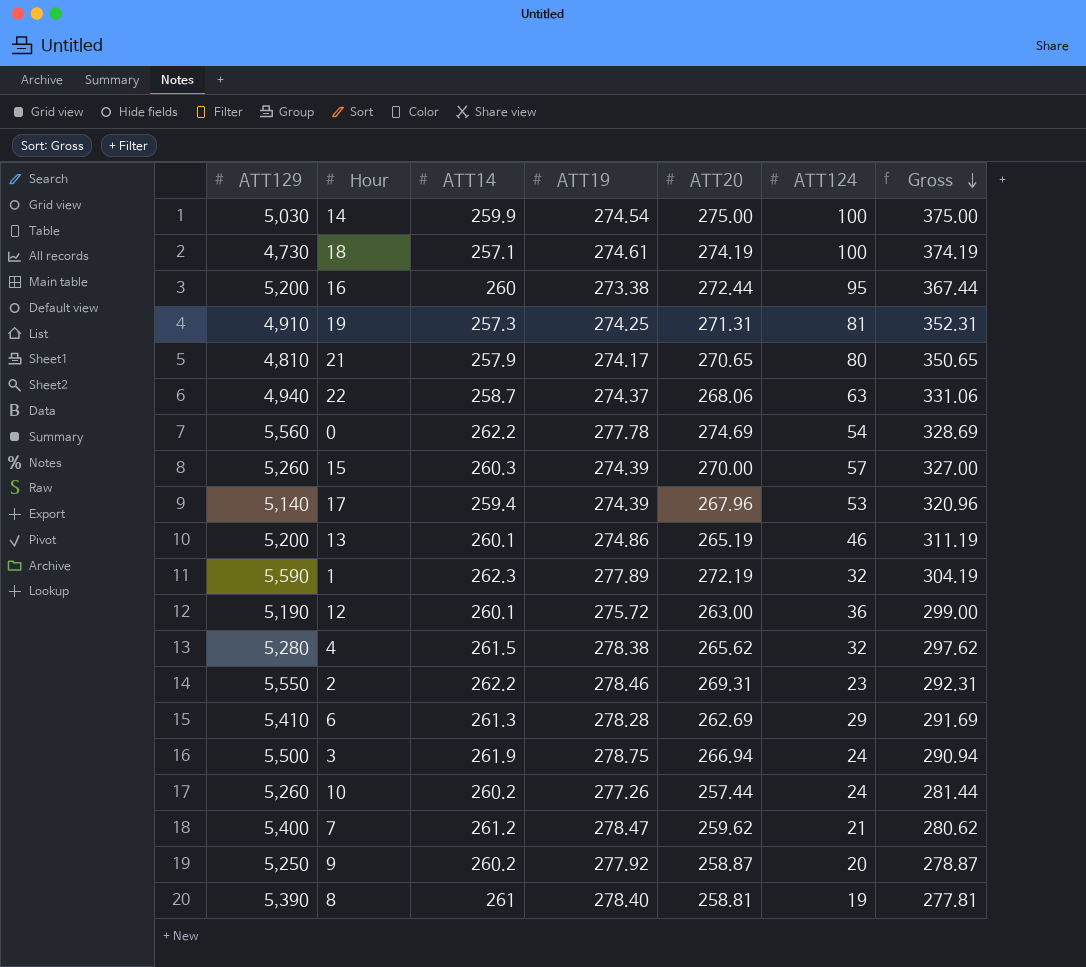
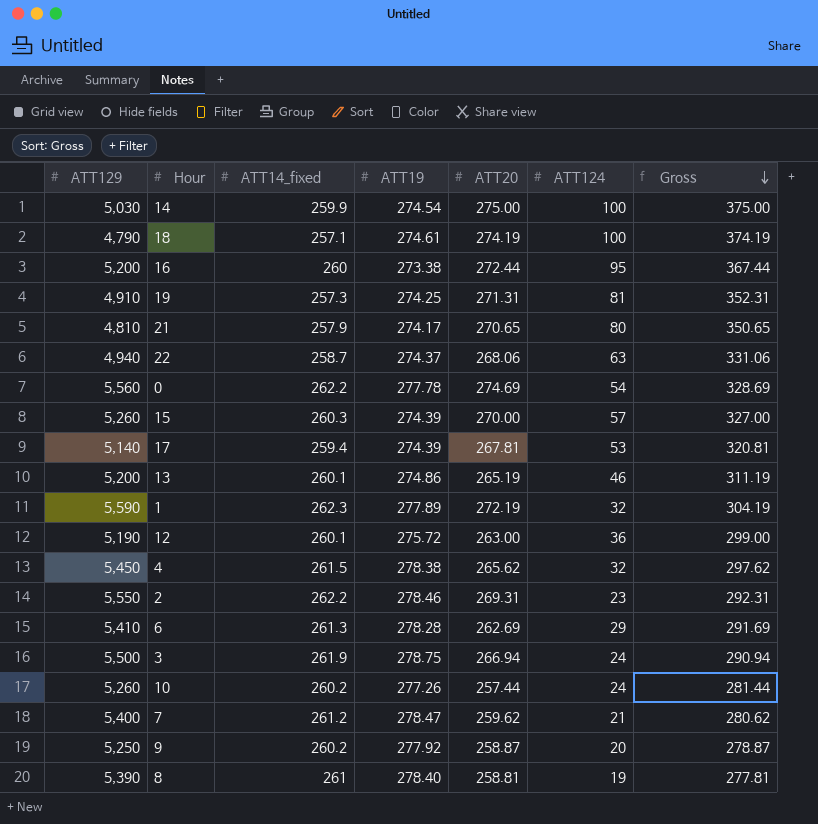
column name: ATT14 -> ATT14_fixed
18 | ATT129: 4,730 -> 4,790
17 | ATT20: 267.96 -> 267.81
17 | Gross: 320.96 -> 320.81
4 | ATT129: 5,280 -> 5,450

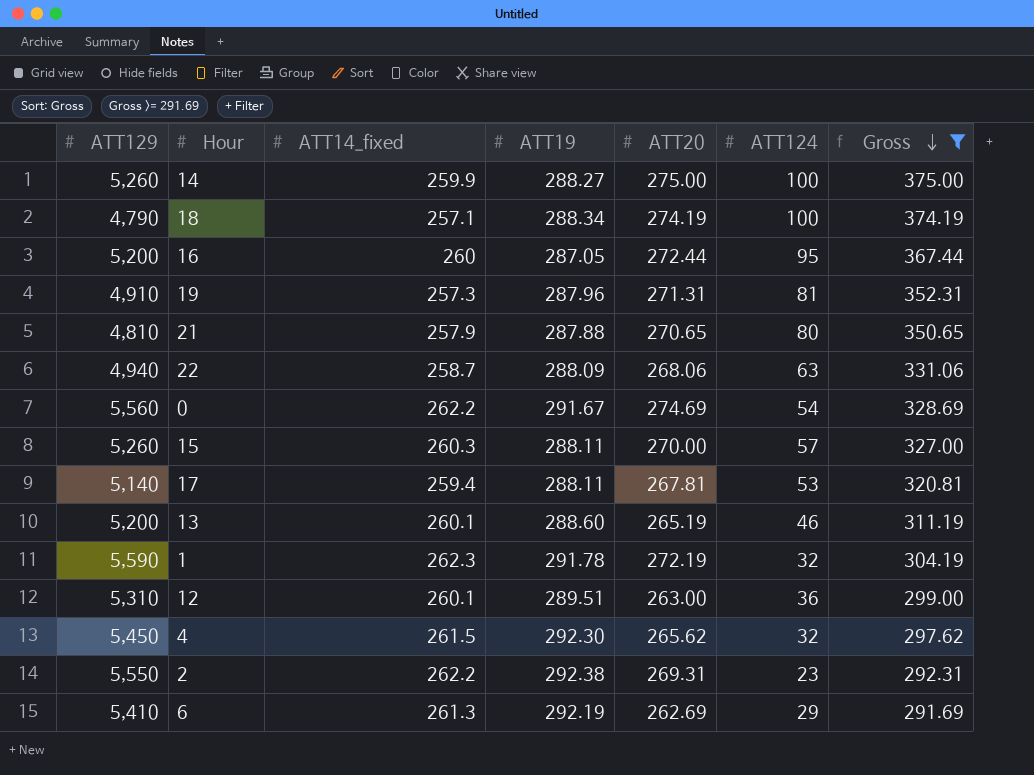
filter: none -> Gross >= 291.69
14 | ATT129: 5,030 -> 5,260
14 | ATT19: 274.54 -> 288.27
18 | ATT19: 274.61 -> 288.34
16 | ATT19: 273.38 -> 287.05
19 | ATT19: 274.25 -> 287.96
21 | ATT19: 274.17 -> 287.88
22 | ATT19: 274.37 -> 288.09
0 | ATT19: 277.78 -> 291.67
15 | ATT19: 274.39 -> 288.11
17 | ATT19: 274.39 -> 288.11
13 | ATT19: 274.86 -> 288.60
1 | ATT19: 277.89 -> 291.78
12 | ATT129: 5,190 -> 5,310
12 | ATT19: 275.72 -> 289.51
4 | ATT19: 278.38 -> 292.30
2 | ATT19: 278.46 -> 292.38
6 | ATT19: 278.28 -> 292.19

